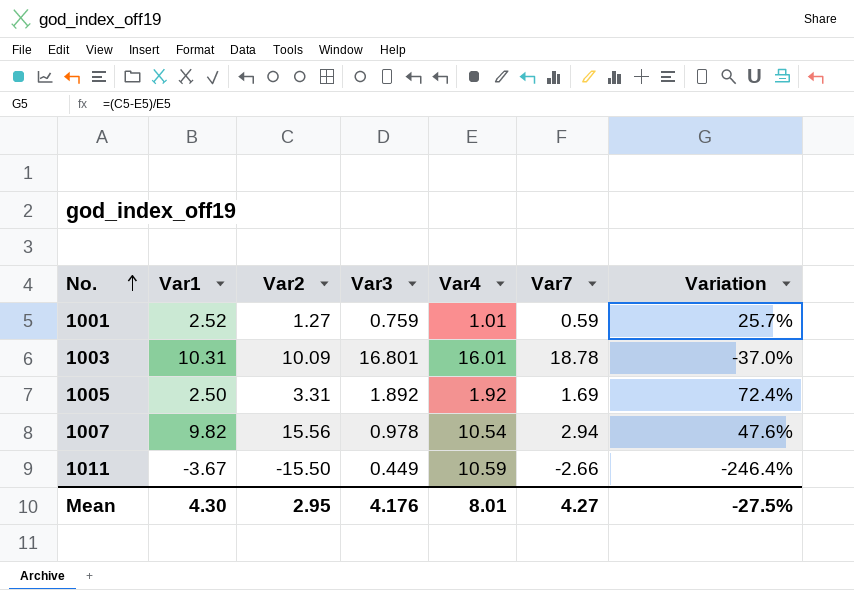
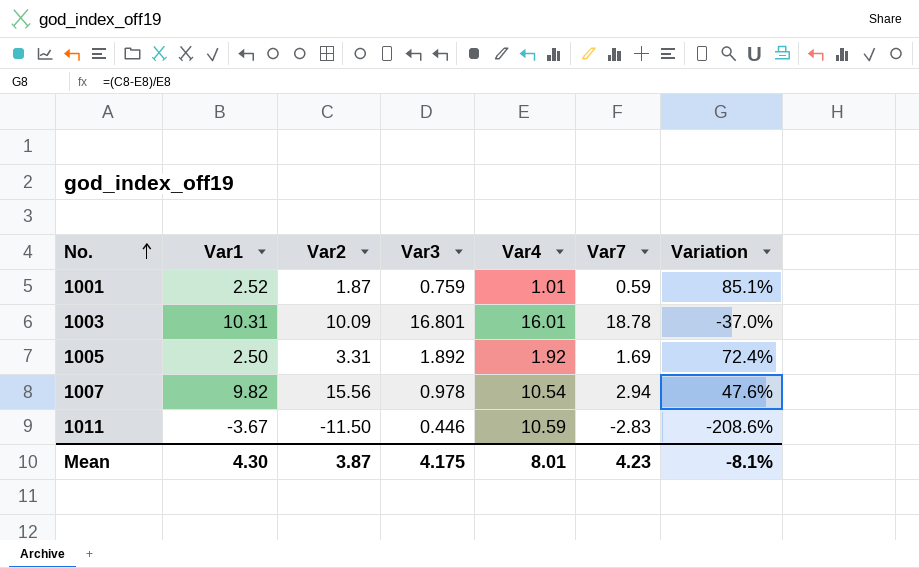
1001 | Var2: 1.27 -> 1.87
1001 | Variation: 25.7% -> 85.1%
1011 | Var2: -15.50 -> -11.50
1011 | Var3: 0.449 -> 0.446
1011 | Var7: -2.66 -> -2.83
1011 | Variation: -246.4% -> -208.6%
Mean | Var2: 2.95 -> 3.87
Mean | Var3: 4.176 -> 4.175
Mean | Var7: 4.27 -> 4.23
Mean | Variation: -27.5% -> -8.1%

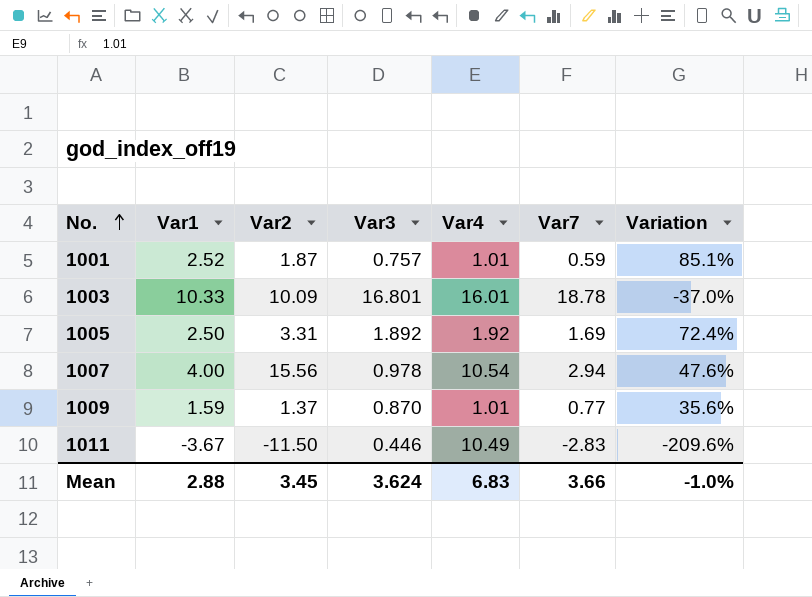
1001 | Var3: 0.759 -> 0.757
1003 | Var1: 10.31 -> 10.33
1007 | Var1: 9.82 -> 4.00
row 1009: none -> 1.59 | 1.37 | 0.870 | 1.01 | 0.77 | 35.6%
1011 | Var4: 10.59 -> 10.49
1011 | Variation: -208.6% -> -209.6%
Mean | Var1: 4.30 -> 2.88
Mean | Var2: 3.87 -> 3.45
Mean | Var3: 4.175 -> 3.624
Mean | Var4: 8.01 -> 6.83
Mean | Var7: 4.23 -> 3.66
Mean | Variation: -8.1% -> -1.0%

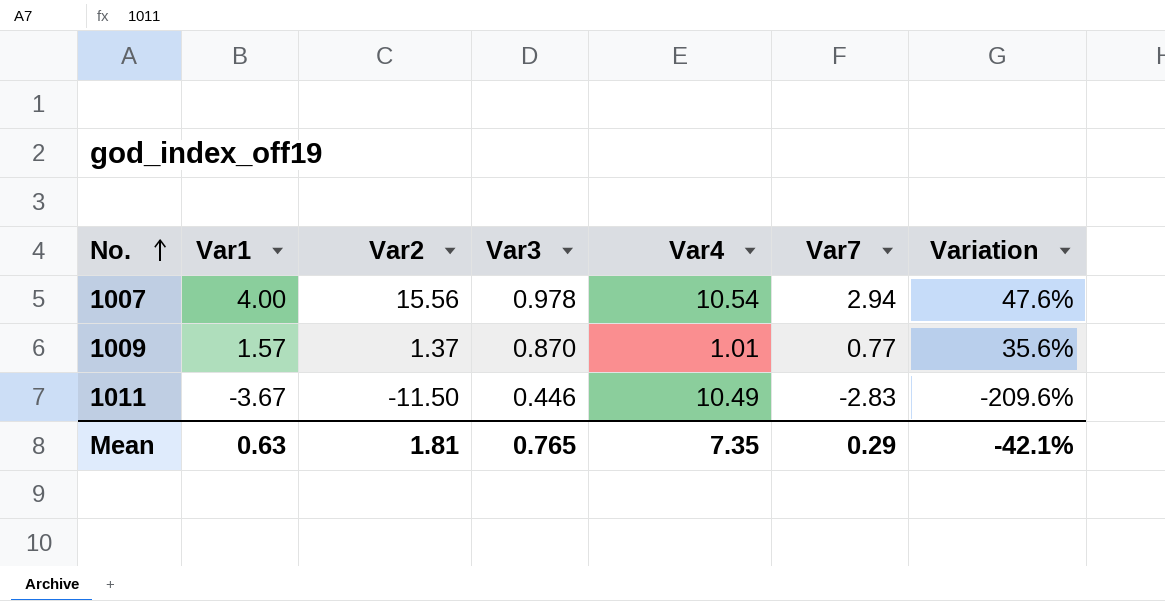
row 1001: 2.52 | 1.87 | 0.757 | 1.01 | 0.59 | 85.1% -> none
row 1003: 10.33 | 10.09 | 16.801 | 16.01 | 18.78 | -37.0% -> none
row 1005: 2.50 | 3.31 | 1.892 | 1.92 | 1.69 | 72.4% -> none
1009 | Var1: 1.59 -> 1.57
Mean | Var1: 2.88 -> 0.63
Mean | Var2: 3.45 -> 1.81
Mean | Var3: 3.624 -> 0.765
Mean | Var4: 6.83 -> 7.35
Mean | Var7: 3.66 -> 0.29
Mean | Variation: -1.0% -> -42.1%

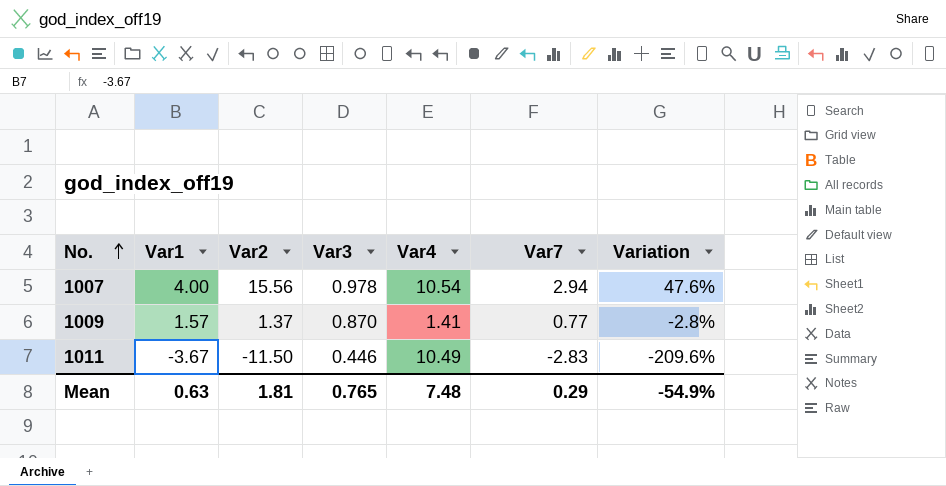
1009 | Var4: 1.01 -> 1.41
1009 | Variation: 35.6% -> -2.8%
Mean | Var4: 7.35 -> 7.48
Mean | Variation: -42.1% -> -54.9%

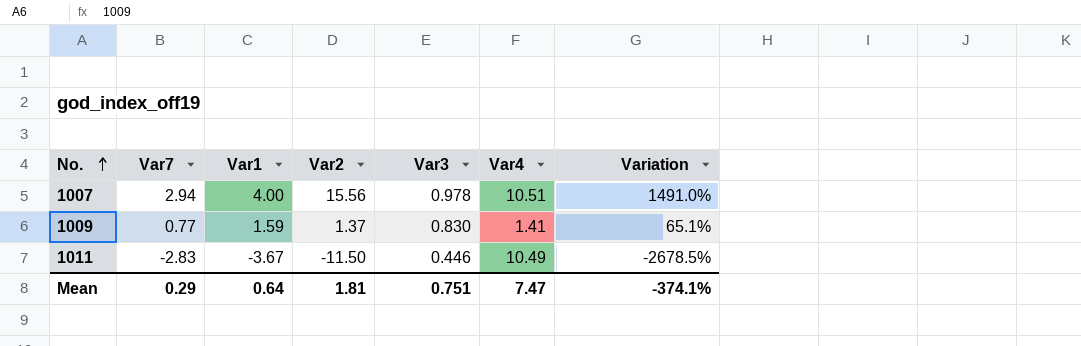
column Var7 | position: 6 -> 2
column Variation | formula: ([Var2] - [Var4]) / [Var4] -> ([Var2] - [Var3]) / [Var3]
1007 | Var4: 10.54 -> 10.51
1009 | Var1: 1.57 -> 1.59
1009 | Var3: 0.870 -> 0.830
Mean | Var1: 0.63 -> 0.64
Mean | Var3: 0.765 -> 0.751
Mean | Var4: 7.48 -> 7.47
Mean | Variation: -54.9% -> -374.1%

